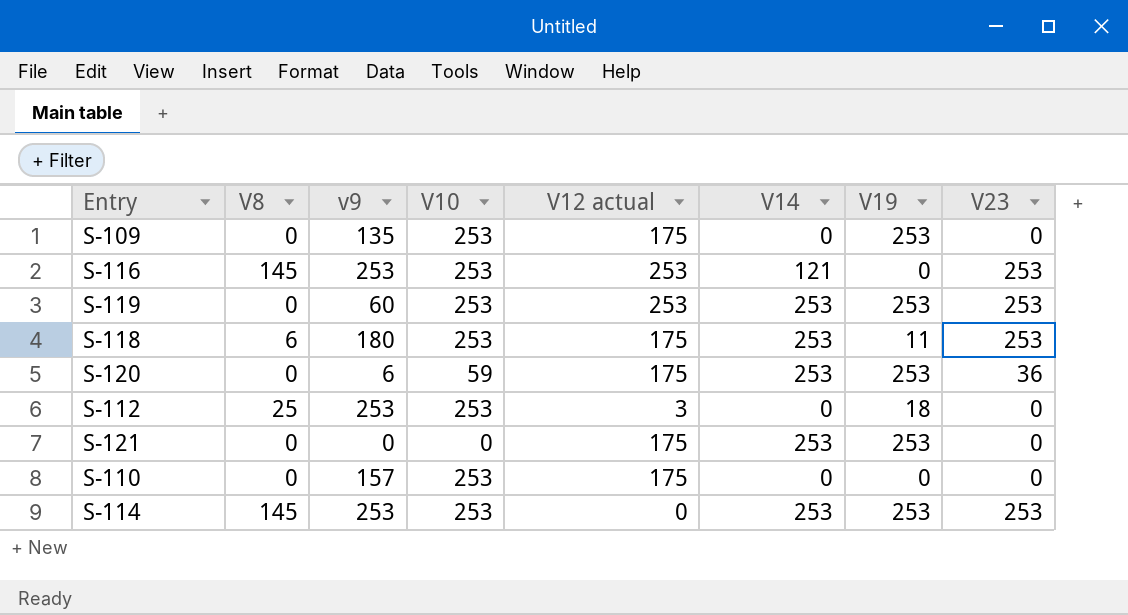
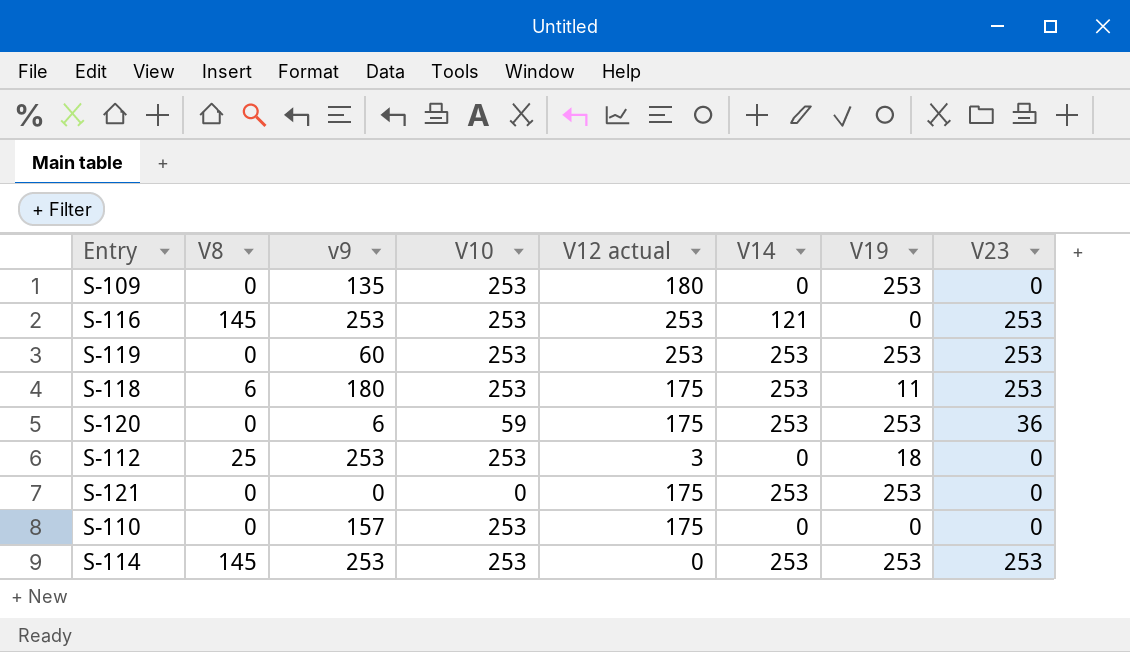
S-109 | V12 actual: 175 -> 180

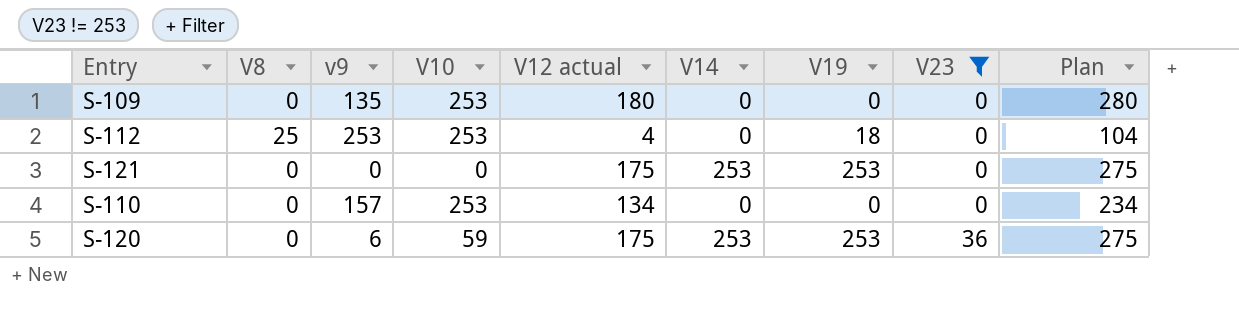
filter: none -> V23 != 253
row order: none -> V23 ascending
column Plan | formula: none -> [V12 actual] + 100
S-109 | V19: 253 -> 0
S-112 | V12 actual: 3 -> 4
S-110 | V12 actual: 175 -> 134

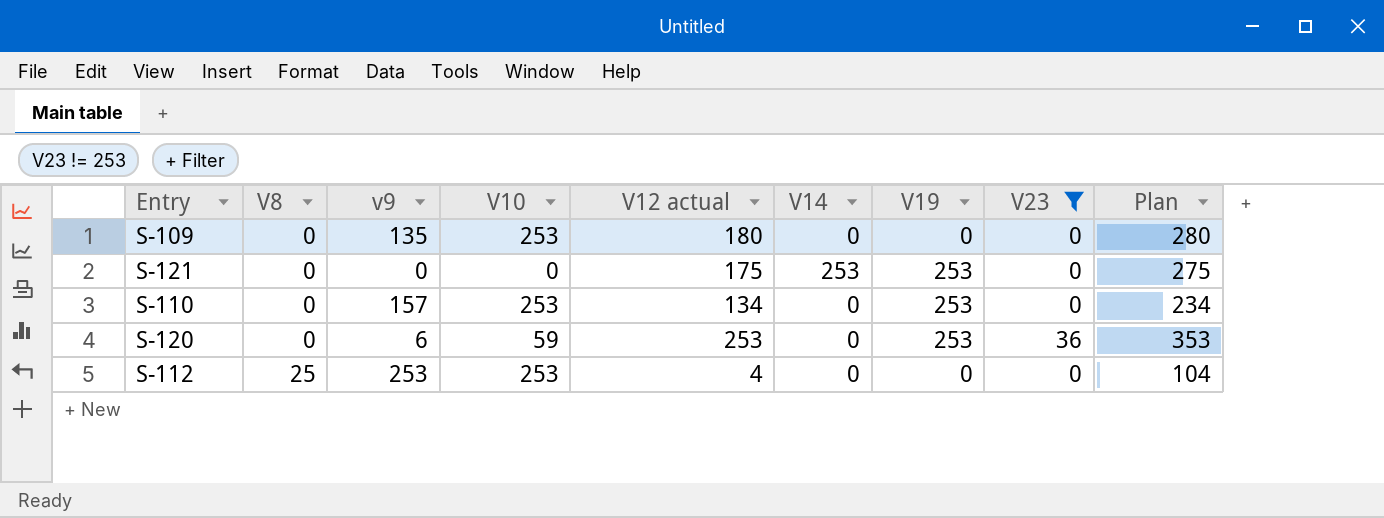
row order: V23 ascending -> V8 ascending
S-110 | V19: 0 -> 253
S-120 | V12 actual: 175 -> 253
S-120 | V14: 253 -> 0
S-120 | Plan: 275 -> 353
S-112 | V19: 18 -> 0

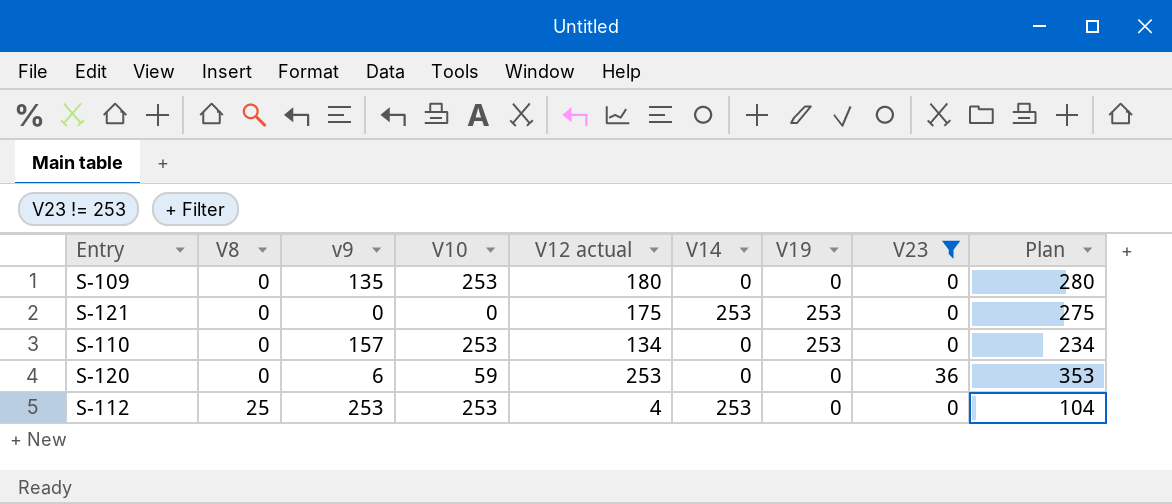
S-120 | V19: 253 -> 0
S-112 | V14: 0 -> 253

